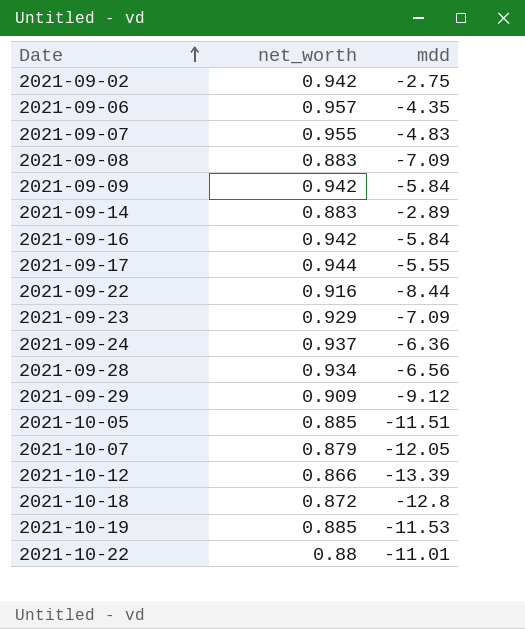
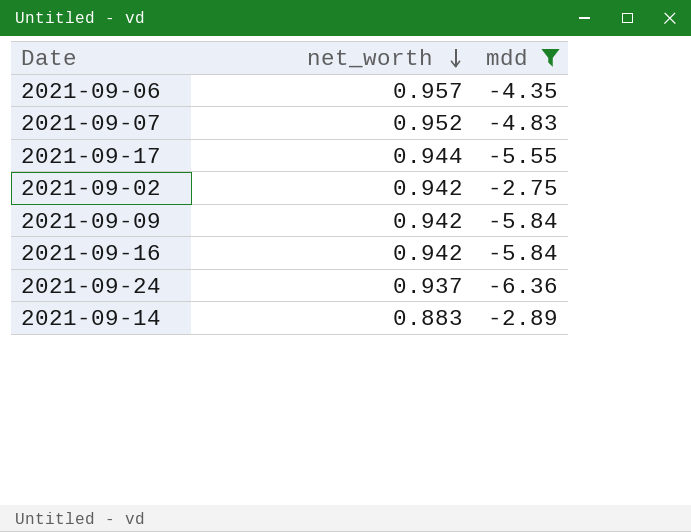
filter: none -> mdd >= -6.36
row order: Date ascending -> net_worth descending
2021-09-07 | net_worth: 0.955 -> 0.952

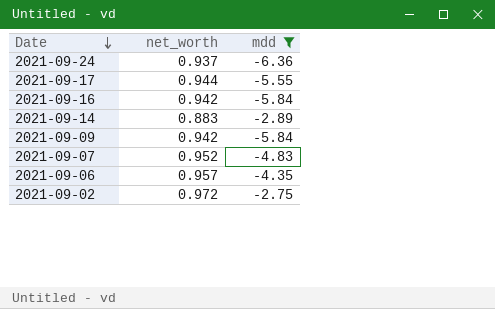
row order: net_worth descending -> Date descending
2021-09-02 | net_worth: 0.942 -> 0.972

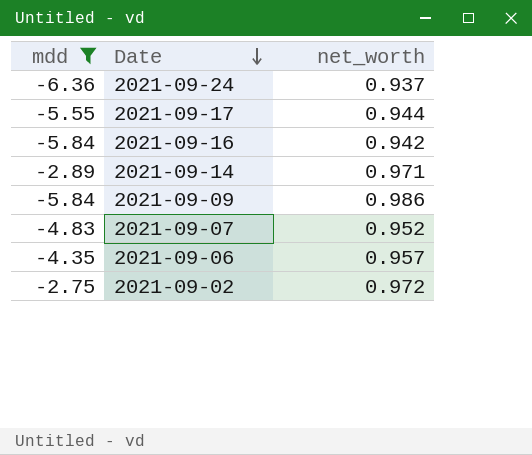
column mdd | position: 3 -> 1
2021-09-14 | net_worth: 0.883 -> 0.971
2021-09-09 | net_worth: 0.942 -> 0.986

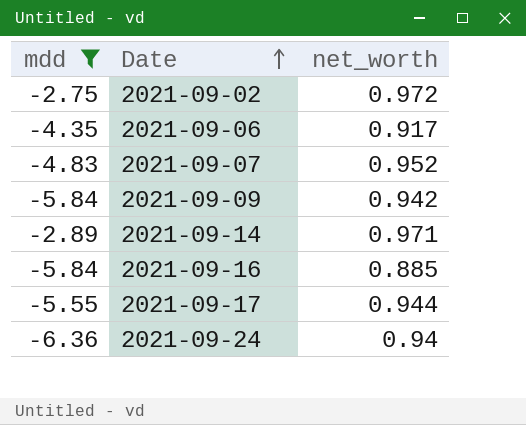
row order: Date descending -> Date ascending
2021-09-06 | net_worth: 0.957 -> 0.917
2021-09-09 | net_worth: 0.986 -> 0.942
2021-09-16 | net_worth: 0.942 -> 0.885
2021-09-24 | net_worth: 0.937 -> 0.94

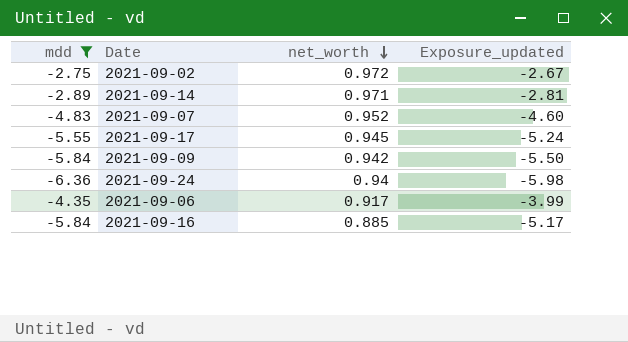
row order: Date ascending -> net_worth descending
column Exposure_updated | formula: none -> [mdd] * [net_worth]
2021-09-17 | net_worth: 0.944 -> 0.945

